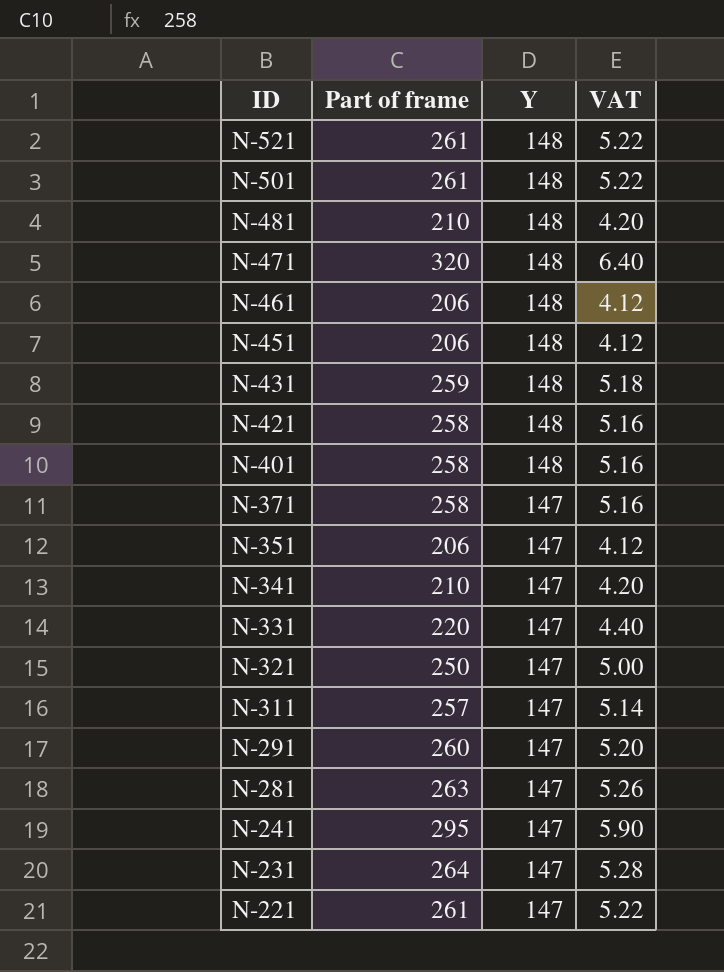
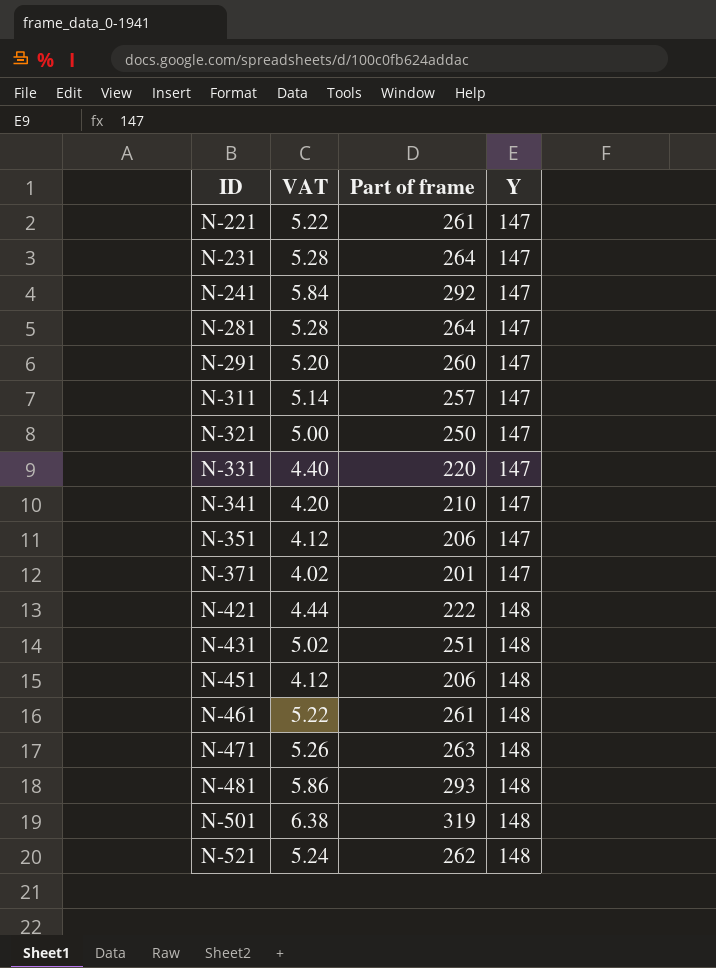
row order: ID descending -> ID ascending
column VAT | position: 4 -> 2
row N-401: 258 | 148 | 5.16 -> none
N-241 | VAT: 5.90 -> 5.84
N-241 | Part of frame: 295 -> 292
N-281 | VAT: 5.26 -> 5.28
N-281 | Part of frame: 263 -> 264
N-371 | VAT: 5.16 -> 4.02
N-371 | Part of frame: 258 -> 201
N-421 | VAT: 5.16 -> 4.44
N-421 | Part of frame: 258 -> 222
N-431 | VAT: 5.18 -> 5.02
N-431 | Part of frame: 259 -> 251
N-461 | VAT: 4.12 -> 5.22
N-461 | Part of frame: 206 -> 261
N-471 | VAT: 6.40 -> 5.26
N-471 | Part of frame: 320 -> 263
N-481 | VAT: 4.20 -> 5.86
N-481 | Part of frame: 210 -> 293
N-501 | VAT: 5.22 -> 6.38
N-501 | Part of frame: 261 -> 319
N-521 | VAT: 5.22 -> 5.24
N-521 | Part of frame: 261 -> 262

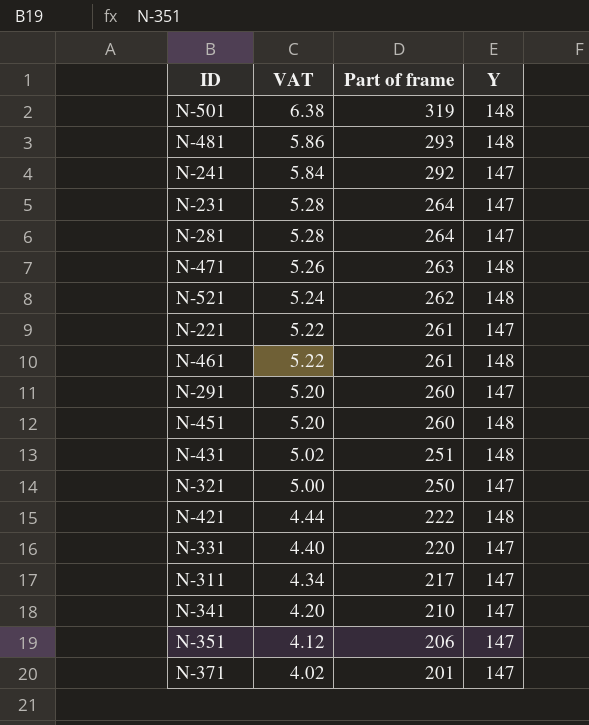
row order: ID ascending -> VAT descending
N-451 | VAT: 4.12 -> 5.20
N-451 | Part of frame: 206 -> 260
N-311 | VAT: 5.14 -> 4.34
N-311 | Part of frame: 257 -> 217

